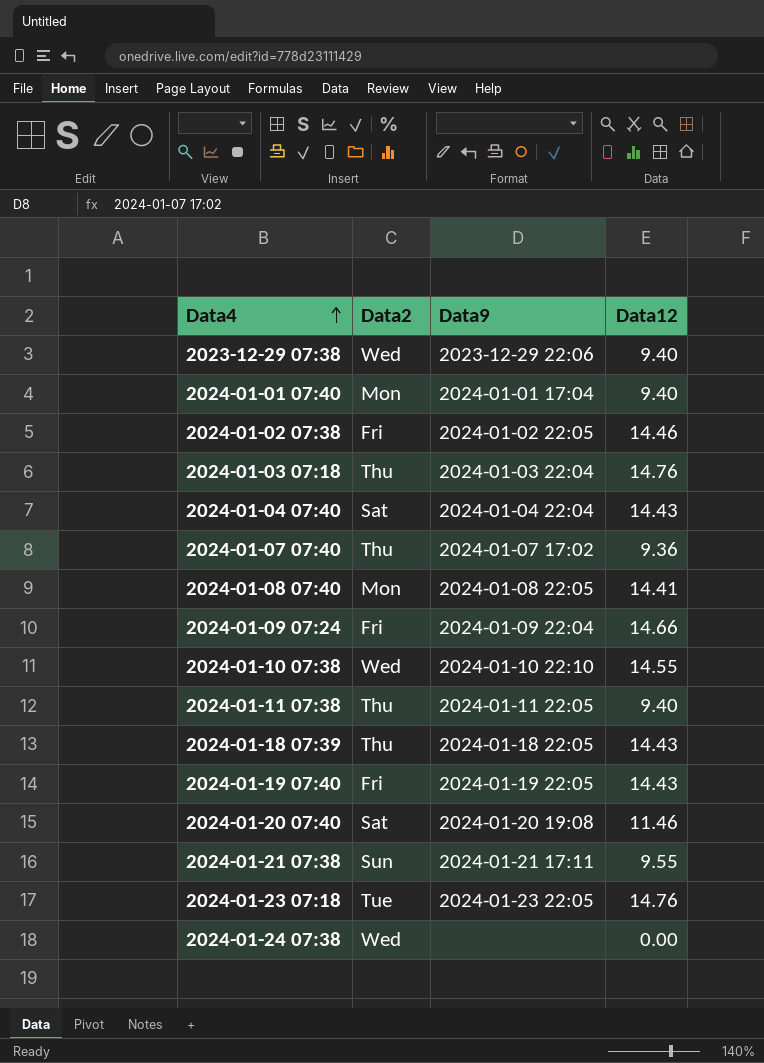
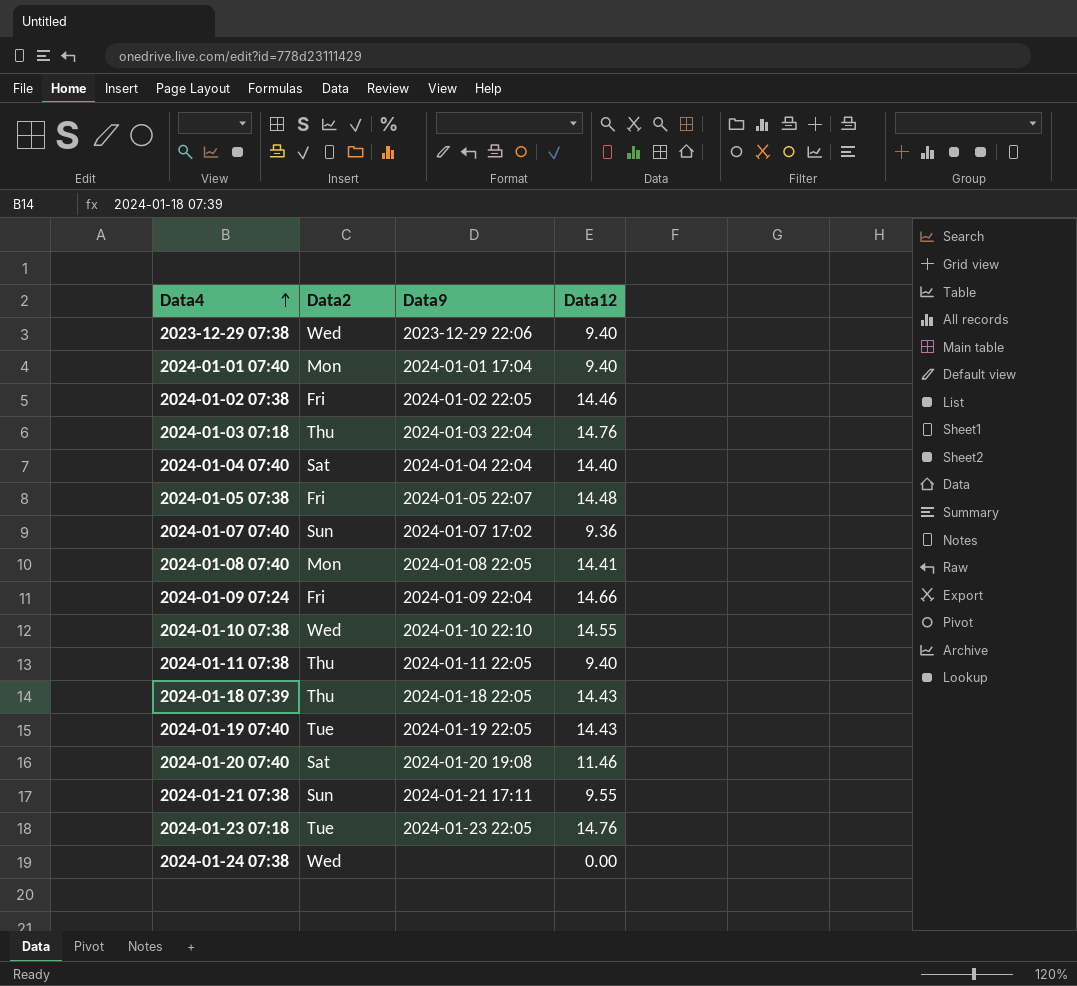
2024-01-04 07:40 | Data12: 14.43 -> 14.40
row 2024-01-05 07:38: none -> Fri | 2024-01-05 22:07 | 14.48
2024-01-07 07:40 | Data2: Thu -> Sun
2024-01-19 07:40 | Data2: Fri -> Tue

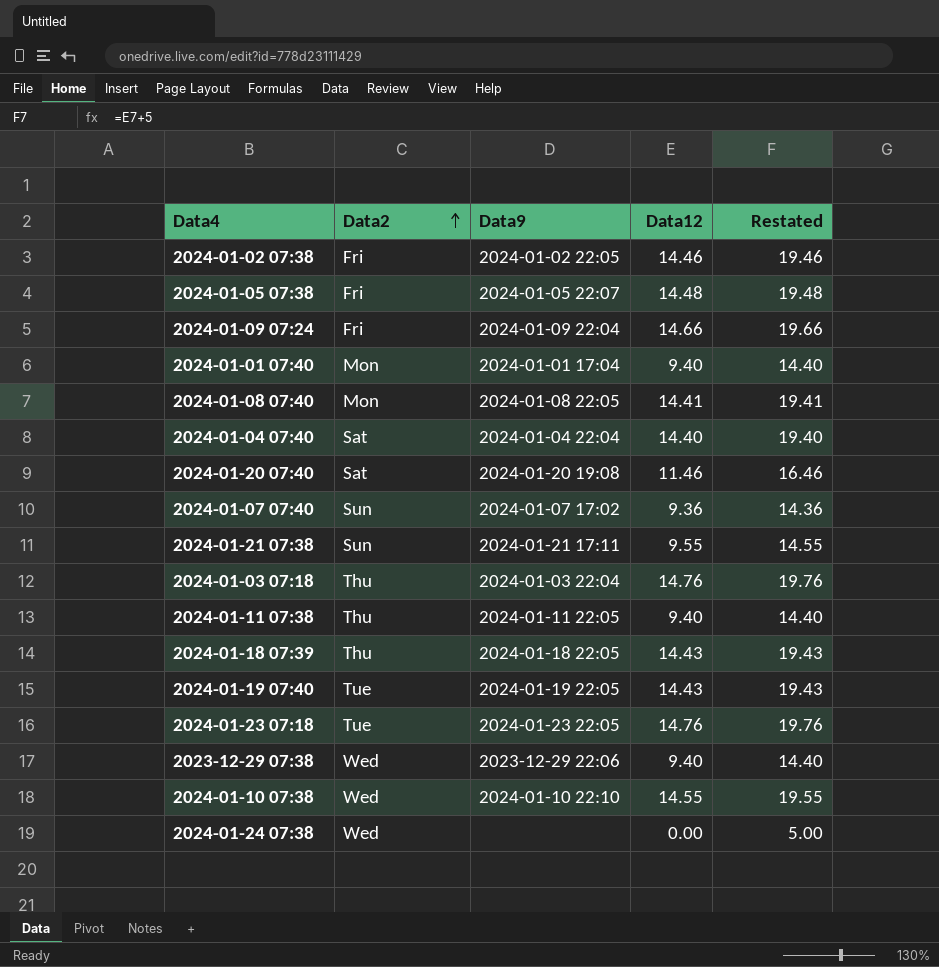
row order: Data4 ascending -> Data2 ascending
column Restated | formula: none -> [Data12] + 5

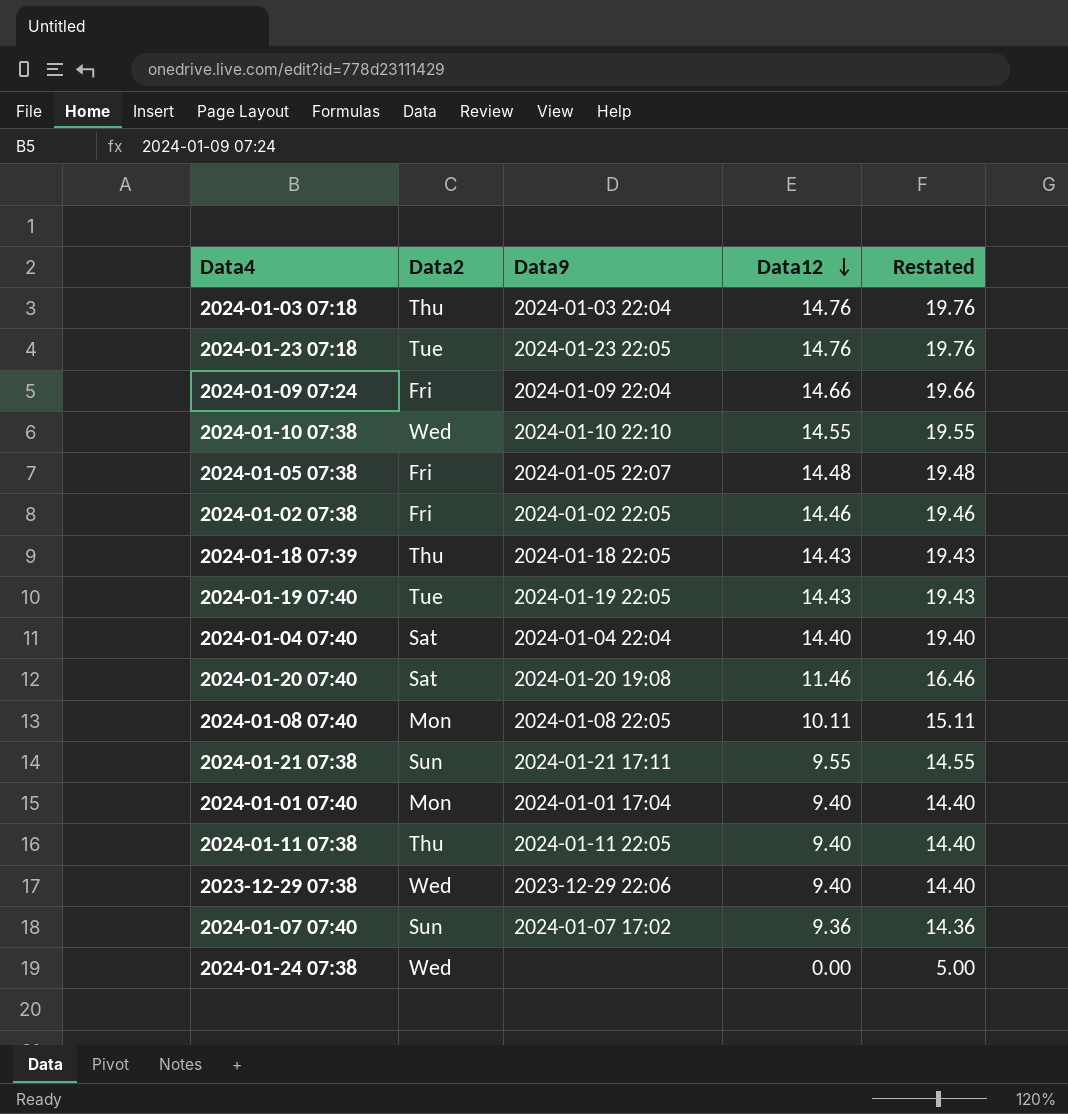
row order: Data2 ascending -> Data12 descending
2024-01-08 07:40 | Data12: 14.41 -> 10.11
2024-01-08 07:40 | Restated: 19.41 -> 15.11

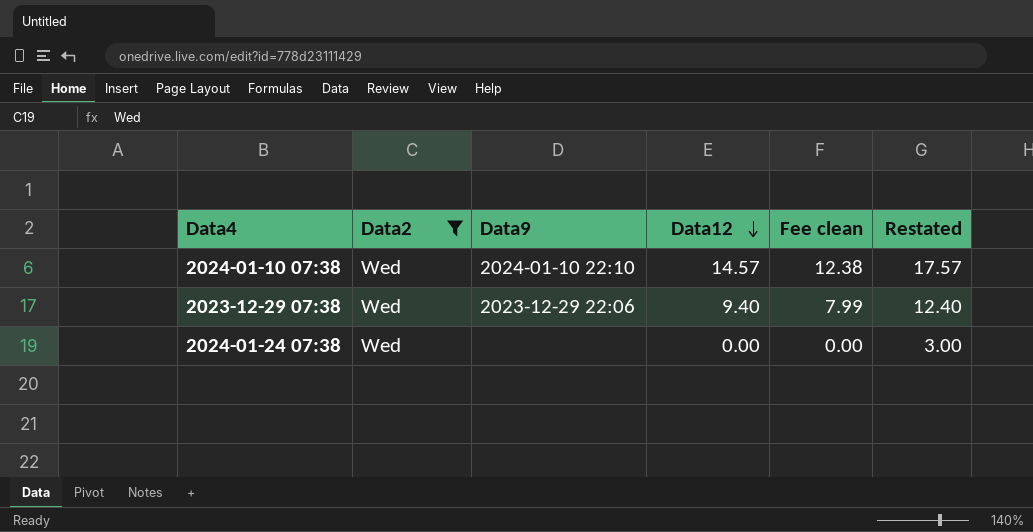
filter: none -> Data2 = Wed
column Fee clean | formula: none -> [Data12] * 0.85
column Restated | formula: [Data12] + 5 -> [Data12] + 3
2024-01-10 07:38 | Data12: 14.55 -> 14.57

